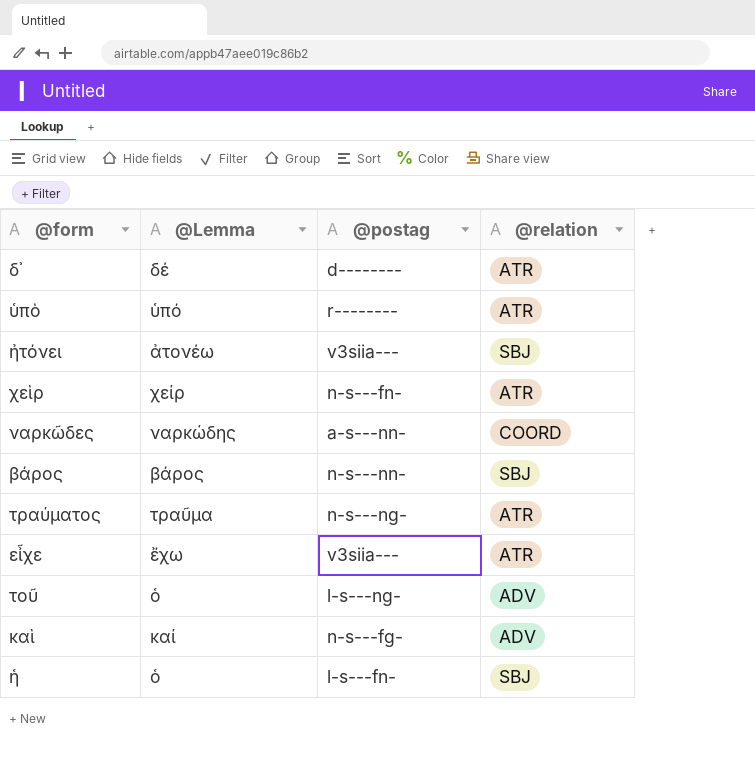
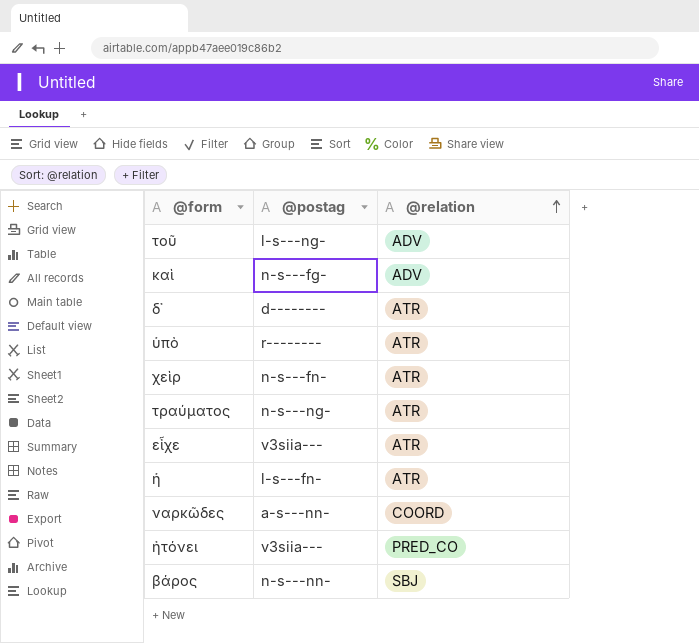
row order: none -> @relation ascending
column @Lemma | position: 2 -> none
ἡ | @relation: SBJ -> ATR
ἠτόνει | @relation: SBJ -> PRED_CO

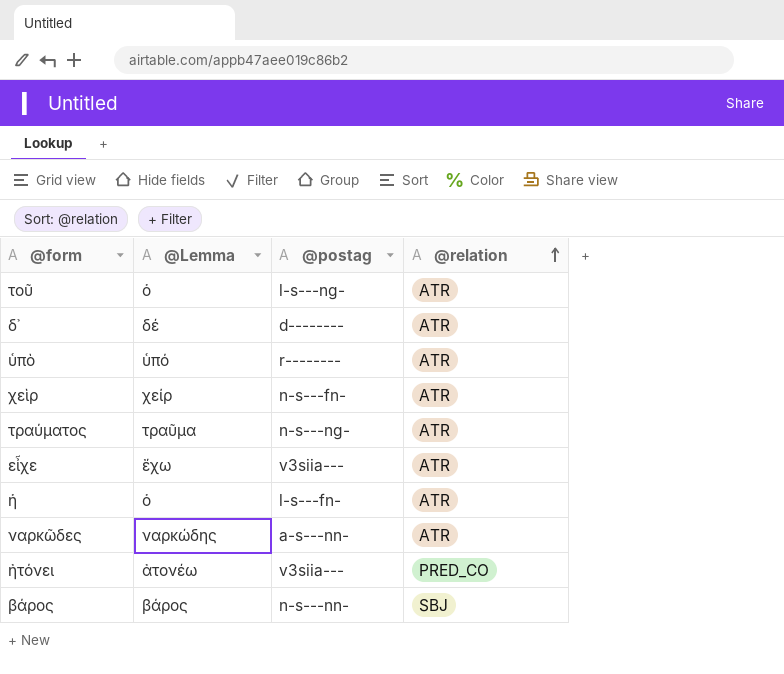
column @Lemma | position: none -> 2
row καὶ: n-s---fg- | ADV -> none
τοῦ | @relation: ADV -> ATR
ναρκῶδες | @relation: COORD -> ATR

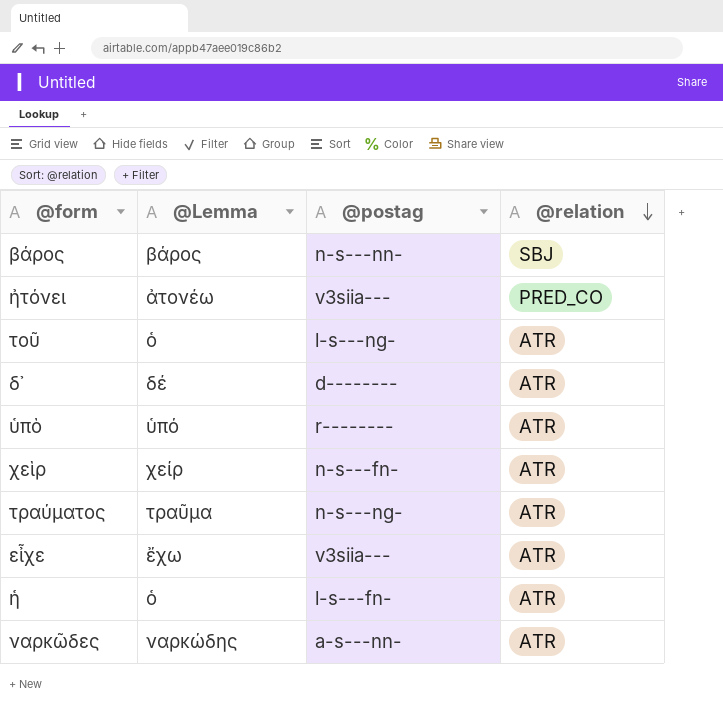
row order: @relation ascending -> @relation descending

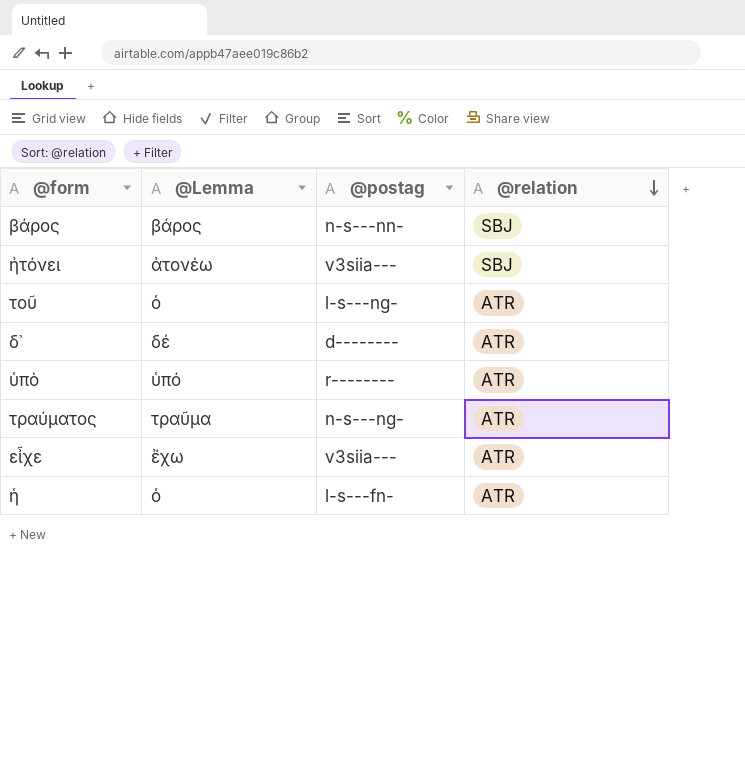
row χεὶρ: χείρ | n-s---fn- | ATR -> none
row ναρκῶδες: ναρκώδης | a-s---nn- | ATR -> none
ἠτόνει | @relation: PRED_CO -> SBJ

